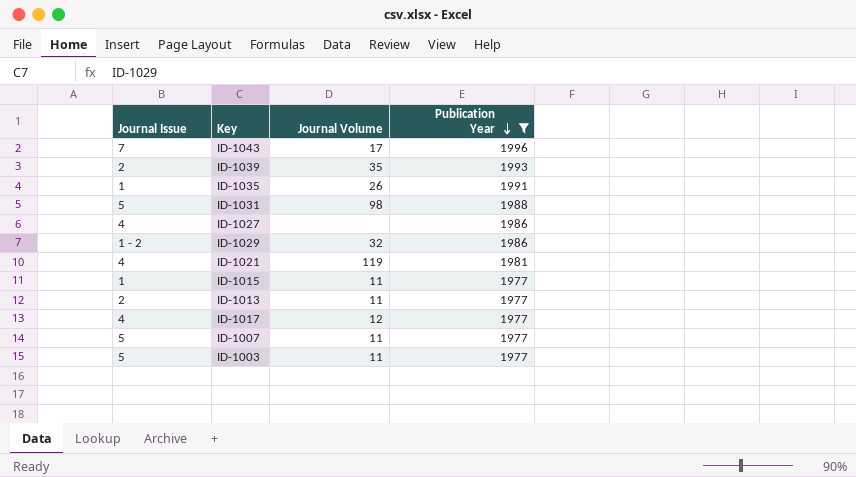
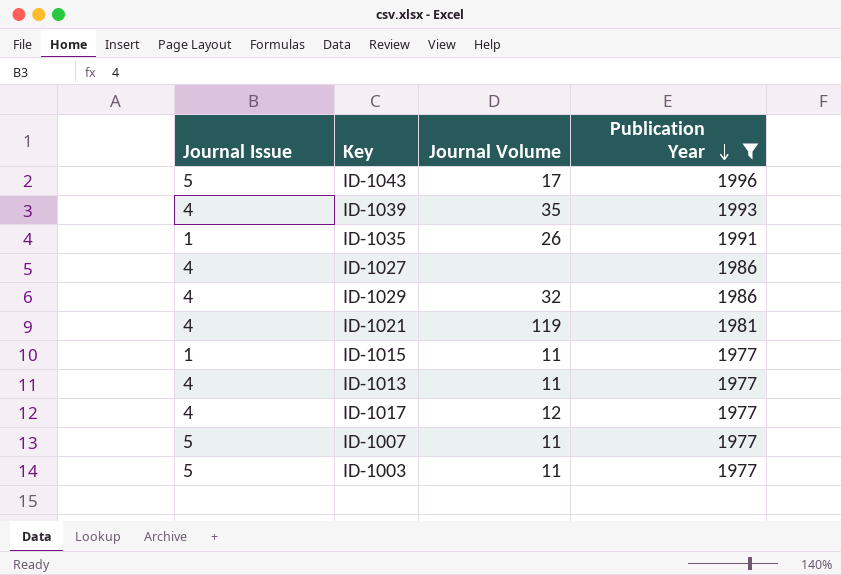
row ID-1031: 5 | 98 | 1988 -> none
ID-1043 | Journal Issue: 7 -> 5
ID-1039 | Journal Issue: 2 -> 4
ID-1029 | Journal Issue: 1 - 2 -> 4
ID-1013 | Journal Issue: 2 -> 4

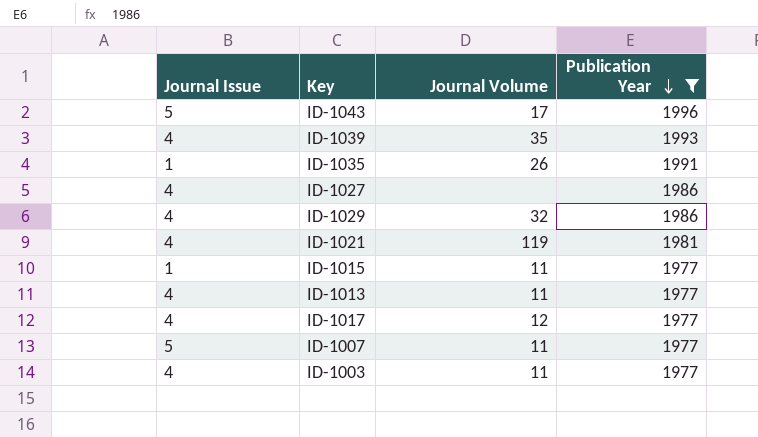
ID-1003 | Journal Issue: 5 -> 4

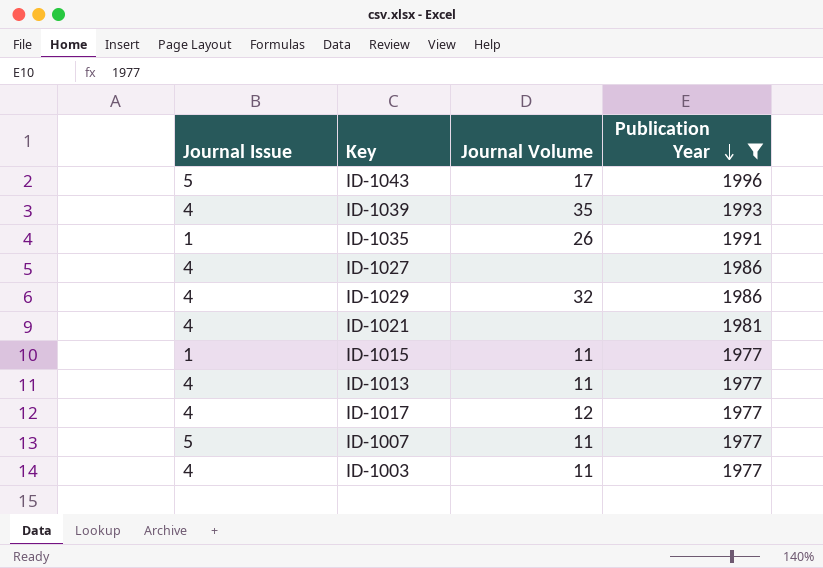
ID-1021 | Journal Volume: 119 -> none

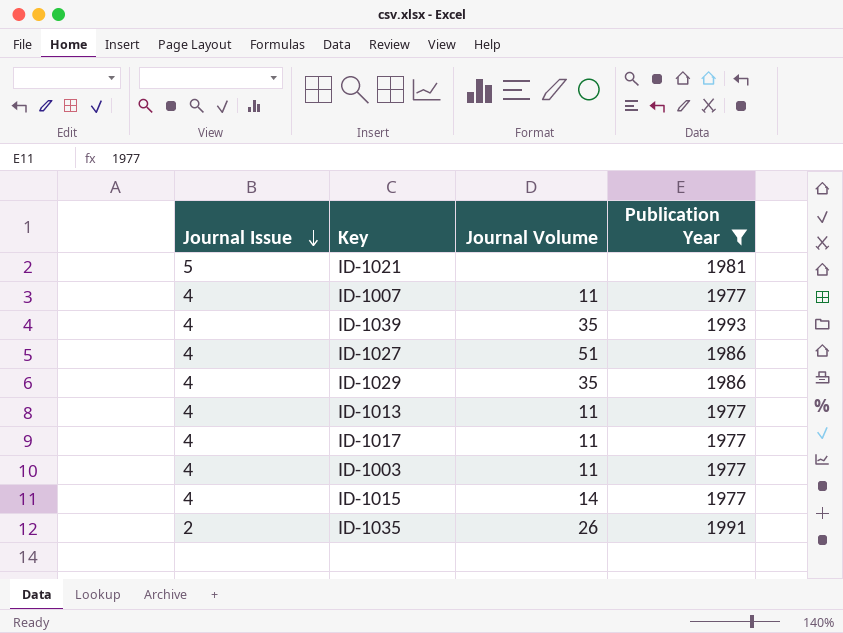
row order: Publication Year descending -> Journal Issue descending
row ID-1043: 5 | 17 | 1996 -> none
ID-1021 | Journal Issue: 4 -> 5
ID-1007 | Journal Issue: 5 -> 4
ID-1027 | Journal Volume: none -> 51
ID-1029 | Journal Volume: 32 -> 35
ID-1017 | Journal Volume: 12 -> 11
ID-1015 | Journal Issue: 1 -> 4
ID-1015 | Journal Volume: 11 -> 14
ID-1035 | Journal Issue: 1 -> 2

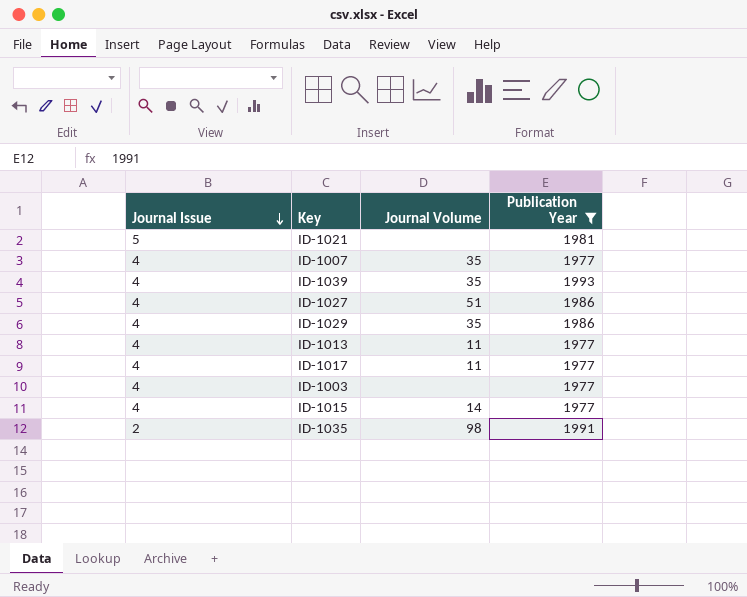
ID-1007 | Journal Volume: 11 -> 35
ID-1003 | Journal Volume: 11 -> none
ID-1035 | Journal Volume: 26 -> 98

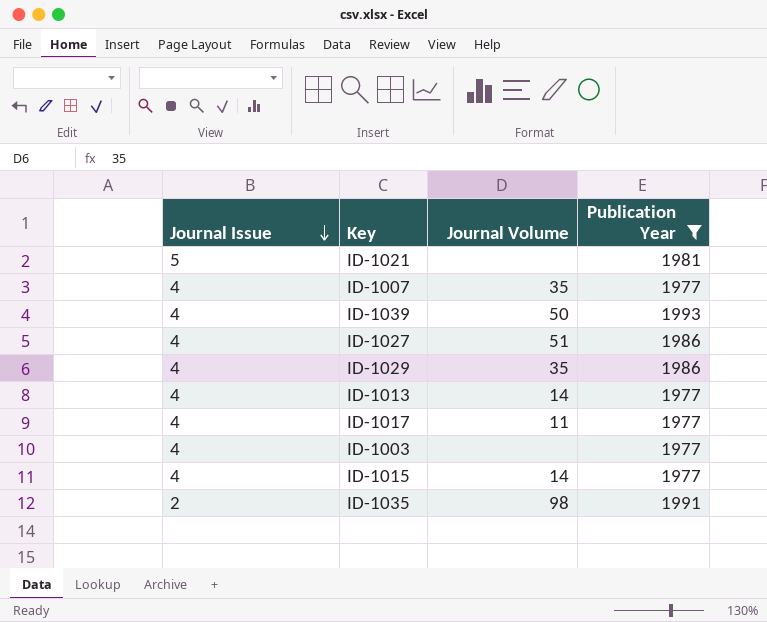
ID-1039 | Journal Volume: 35 -> 50
ID-1013 | Journal Volume: 11 -> 14

